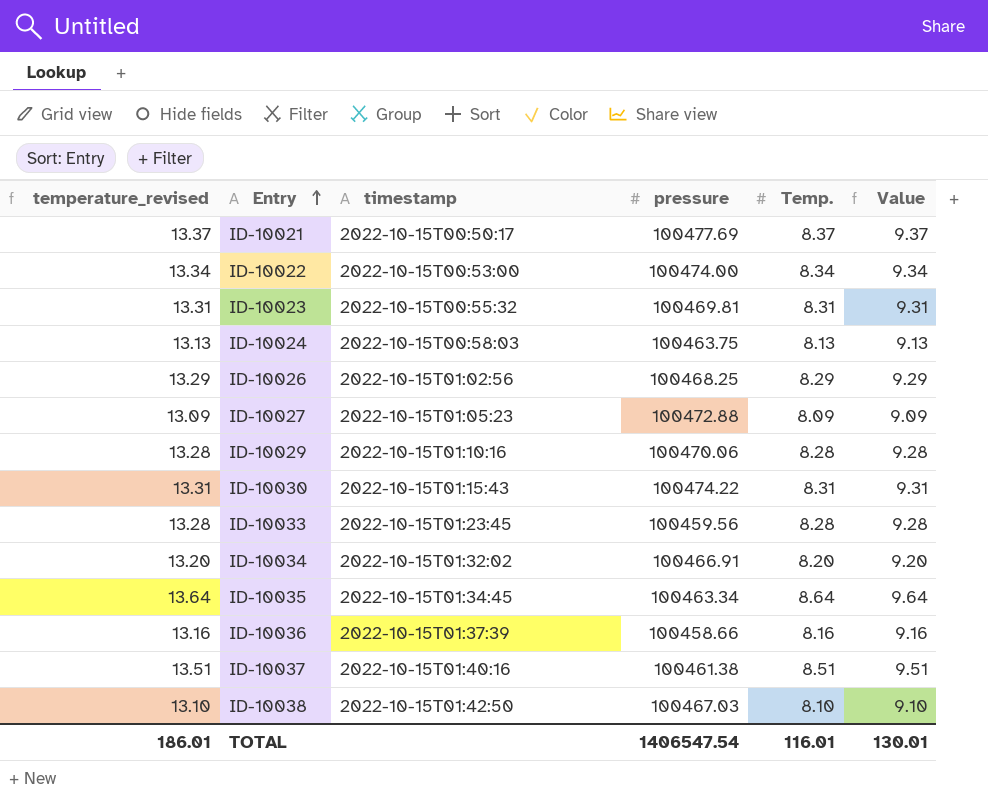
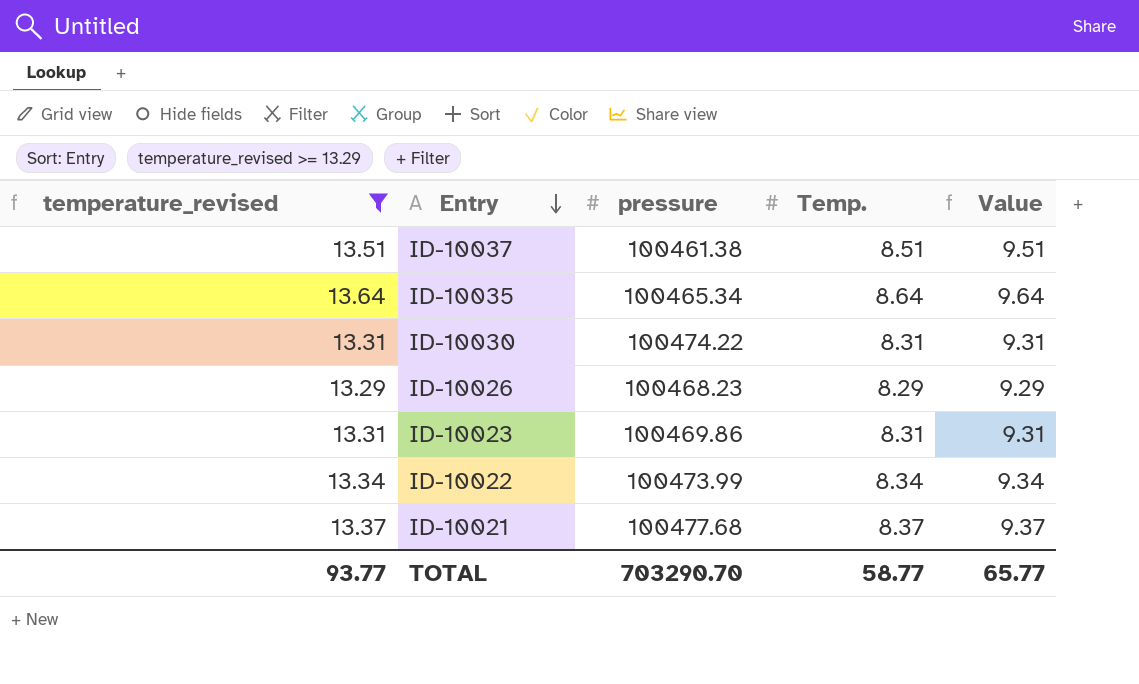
filter: none -> temperature_revised >= 13.29
row order: Entry ascending -> Entry descending
column timestamp | position: 3 -> none
ID-10035 | pressure: 100463.34 -> 100465.34
ID-10026 | pressure: 100468.25 -> 100468.23
ID-10023 | pressure: 100469.81 -> 100469.86
ID-10022 | pressure: 100474.00 -> 100473.99
ID-10021 | pressure: 100477.69 -> 100477.68
TOTAL | temperature_revised: 186.01 -> 93.77
TOTAL | pressure: 1406547.54 -> 703290.70
TOTAL | Temp.: 116.01 -> 58.77
TOTAL | Value: 130.01 -> 65.77

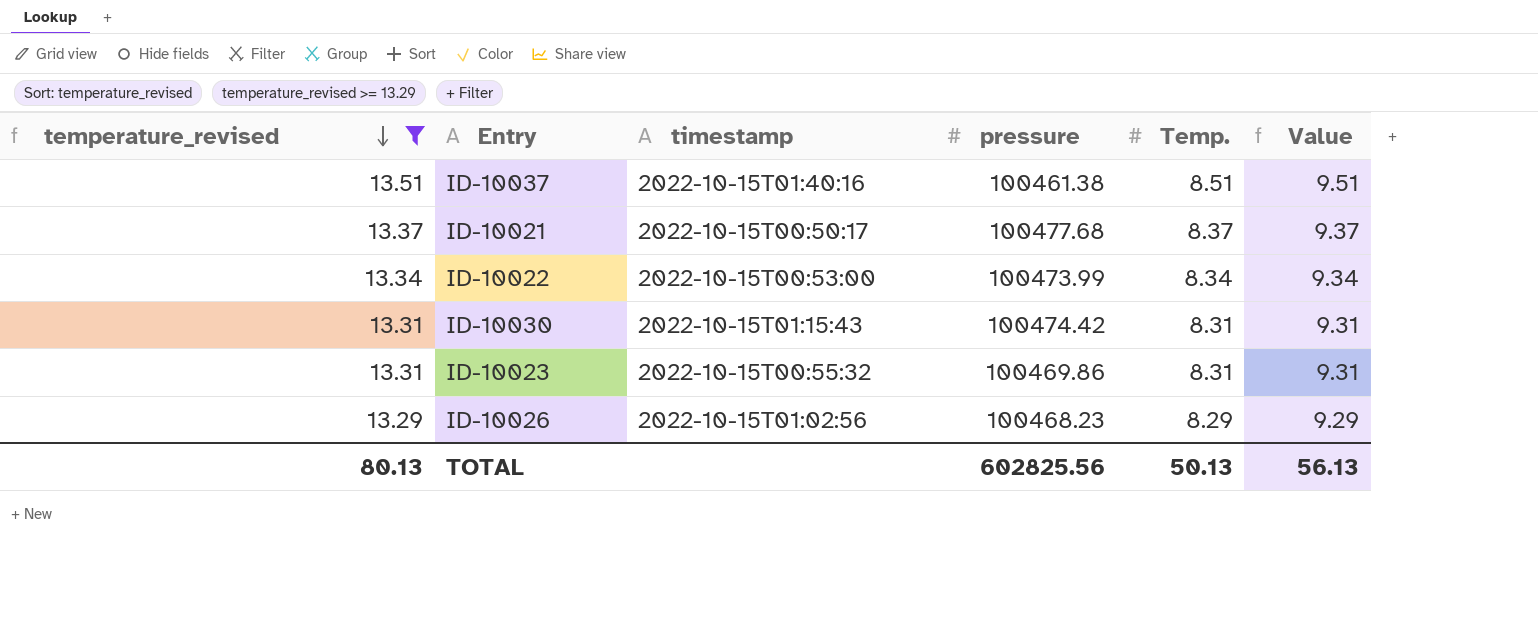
row order: Entry descending -> temperature_revised descending
column timestamp | position: none -> 3
row ID-10035: 13.64 | 100465.34 | 8.64 | 9.64 -> none
ID-10030 | pressure: 100474.22 -> 100474.42
TOTAL | temperature_revised: 93.77 -> 80.13
TOTAL | pressure: 703290.70 -> 602825.56
TOTAL | Temp.: 58.77 -> 50.13
TOTAL | Value: 65.77 -> 56.13

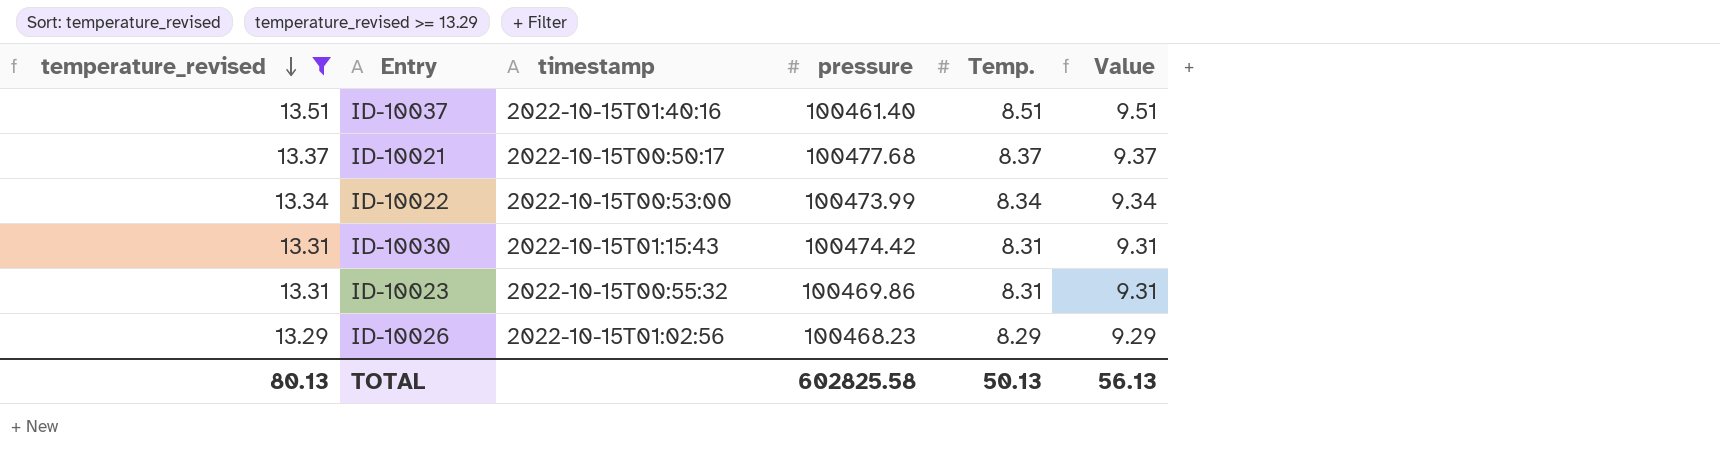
ID-10037 | pressure: 100461.38 -> 100461.40
TOTAL | pressure: 602825.56 -> 602825.58

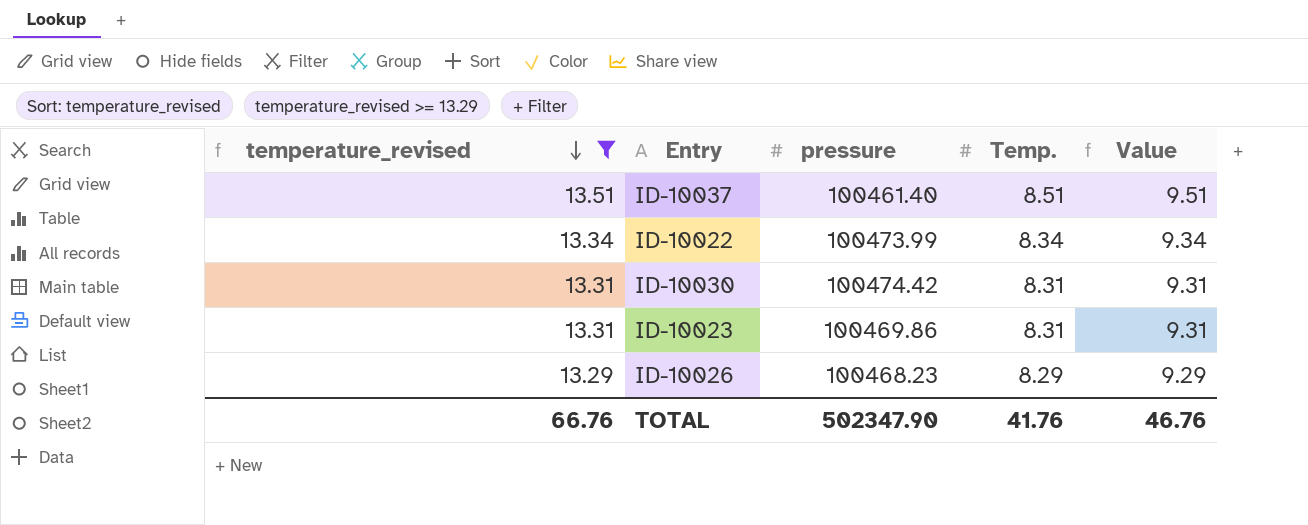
column timestamp | position: 3 -> none
row ID-10021: 13.37 | 2022-10-15T00:50:17 | 100477.68 | 8.37 | 9.37 -> none
TOTAL | temperature_revised: 80.13 -> 66.76
TOTAL | pressure: 602825.58 -> 502347.90
TOTAL | Temp.: 50.13 -> 41.76
TOTAL | Value: 56.13 -> 46.76

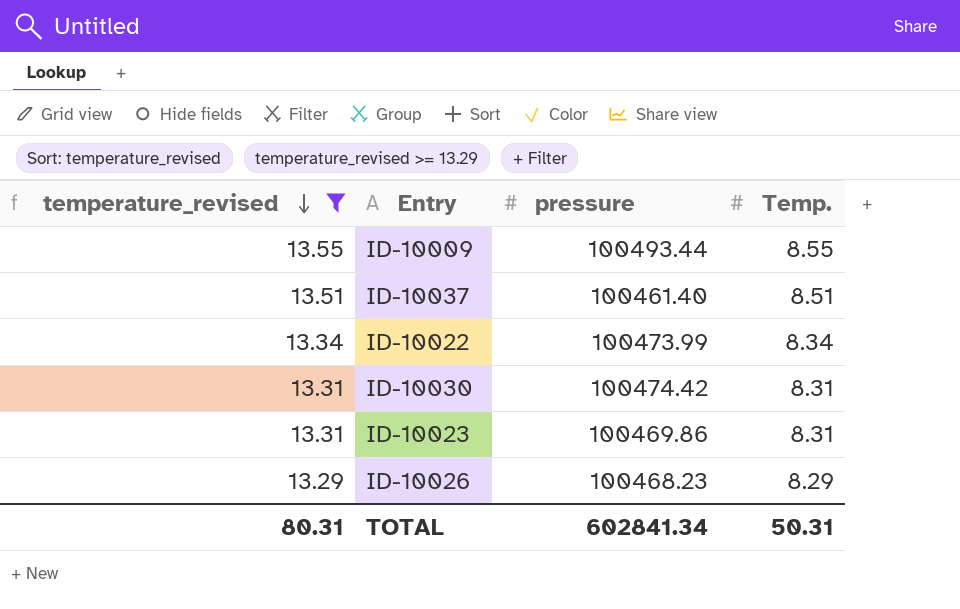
column Value | formula: [Temp.] + 1 -> none
row ID-10009: none -> 13.55 | 100493.44 | 8.55
TOTAL | temperature_revised: 66.76 -> 80.31
TOTAL | pressure: 502347.90 -> 602841.34
TOTAL | Temp.: 41.76 -> 50.31

